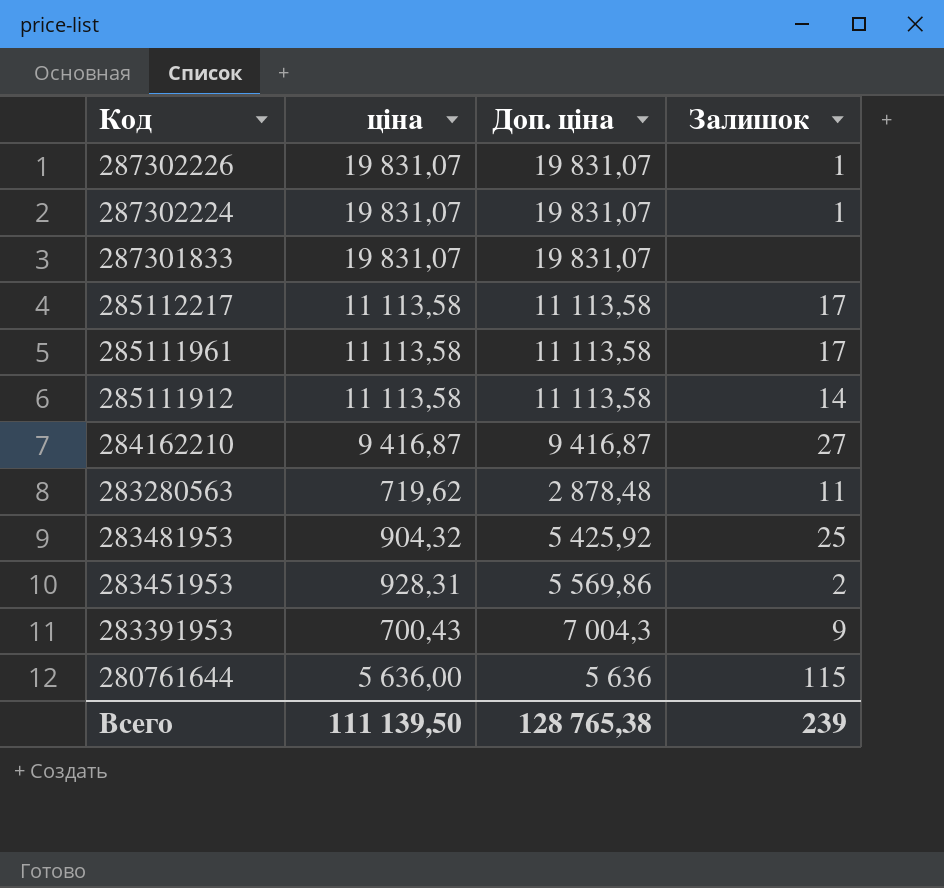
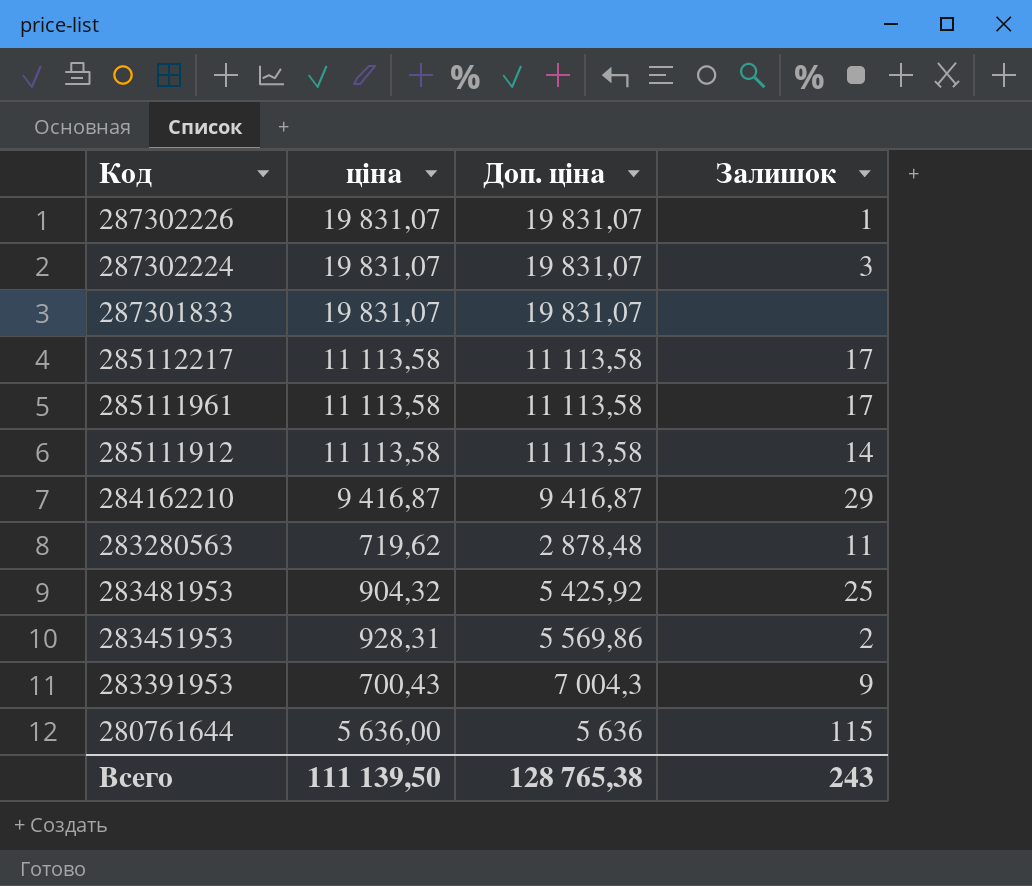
287302224 | Залишок: 1 -> 3
284162210 | Залишок: 27 -> 29
Всего | Залишок: 239 -> 243

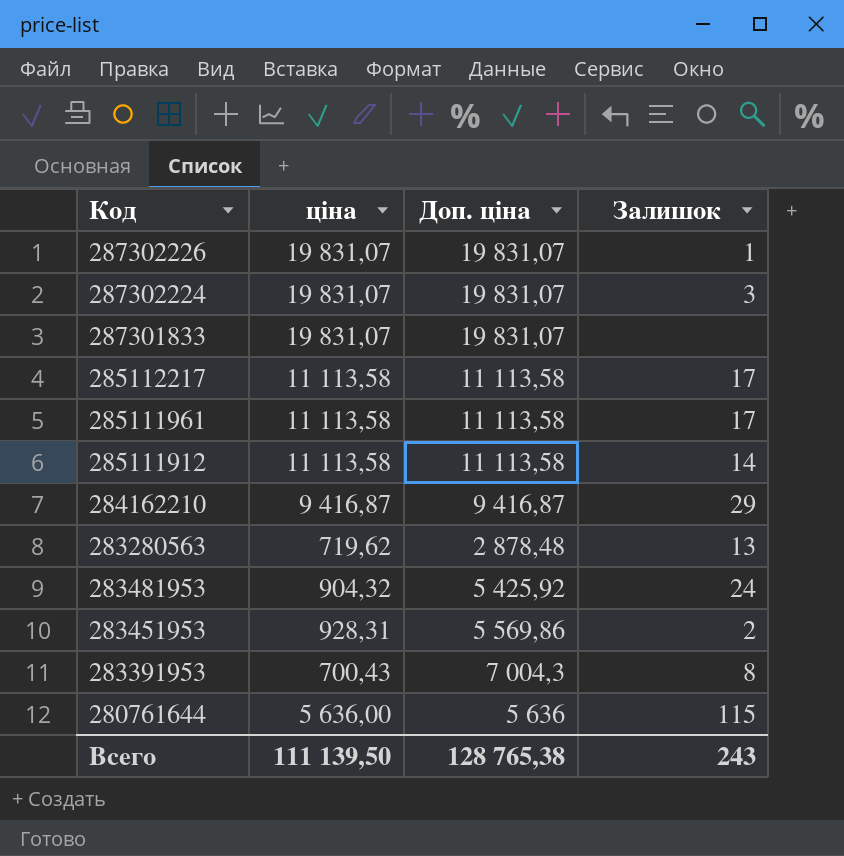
283280563 | Залишок: 11 -> 13
283481953 | Залишок: 25 -> 24
283391953 | Залишок: 9 -> 8

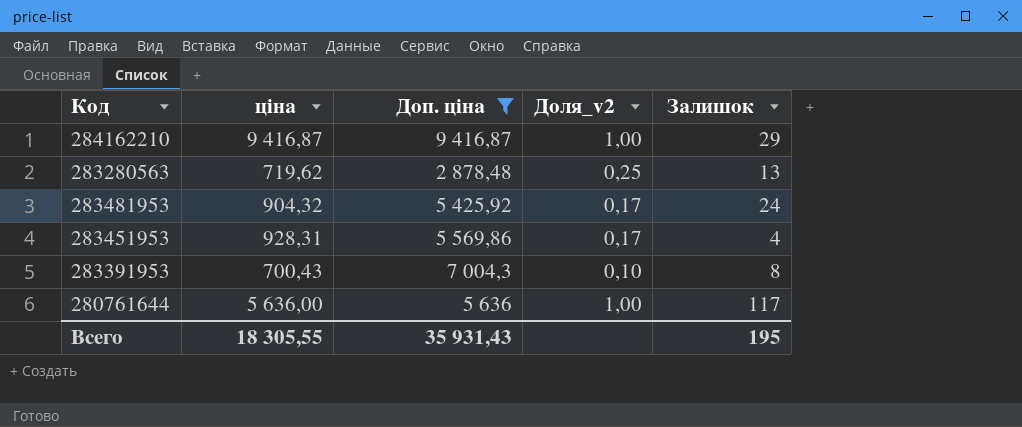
filter: none -> Доп. ціна <= 9 416,87
column Доля_v2 | formula: none -> [ціна] / [Доп. ціна]
283451953 | Залишок: 2 -> 4
280761644 | Залишок: 115 -> 117
Всего | ціна: 111 139,50 -> 18 305,55
Всего | Доп. ціна: 128 765,38 -> 35 931,43
Всего | Залишок: 243 -> 195

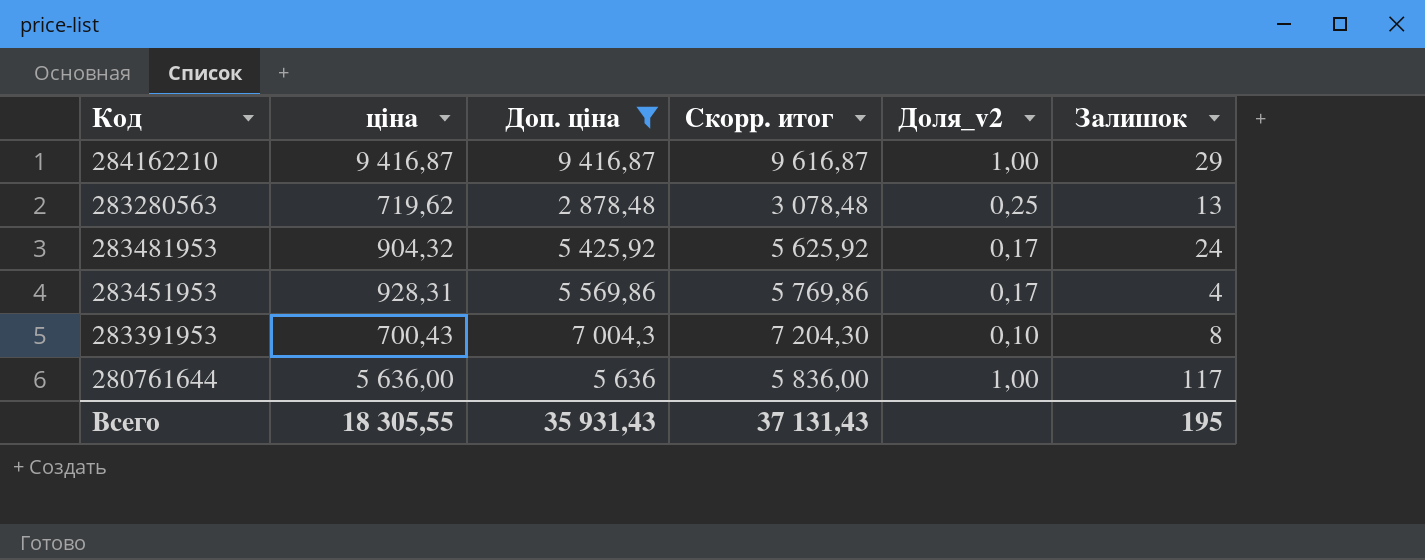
column Скорр. итог | formula: none -> [Доп. ціна] + 200

